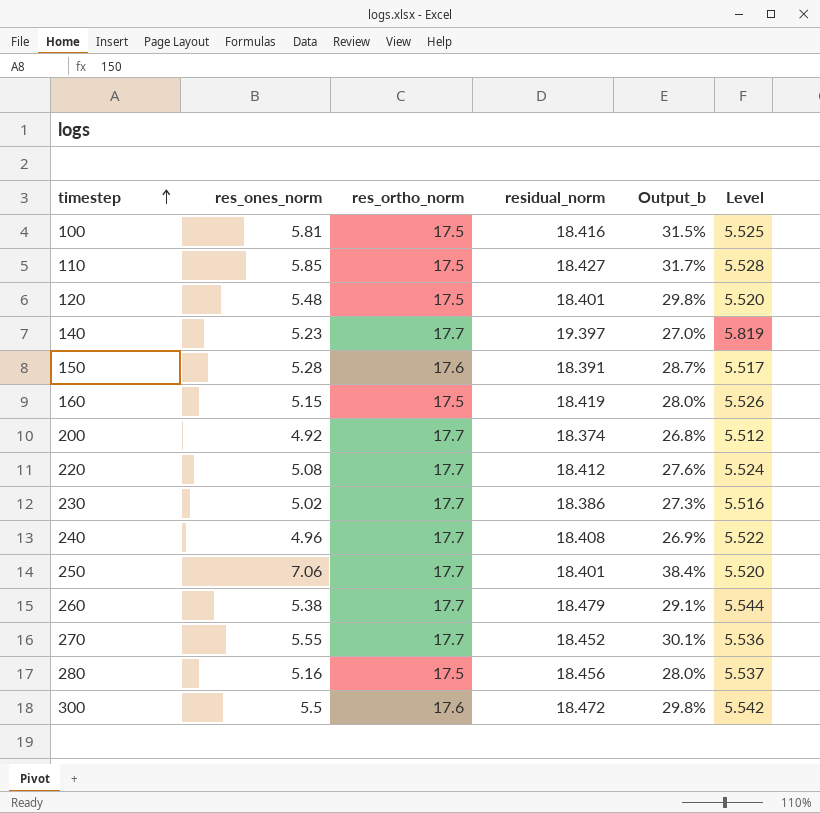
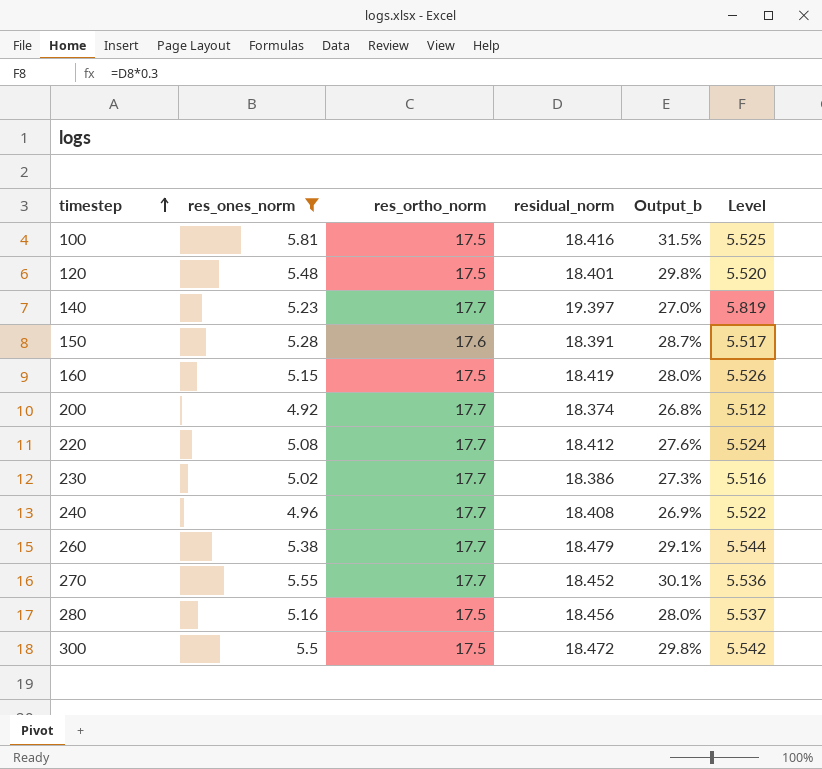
filter: none -> res_ones_norm <= 5.81
300 | res_ortho_norm: 17.6 -> 17.5

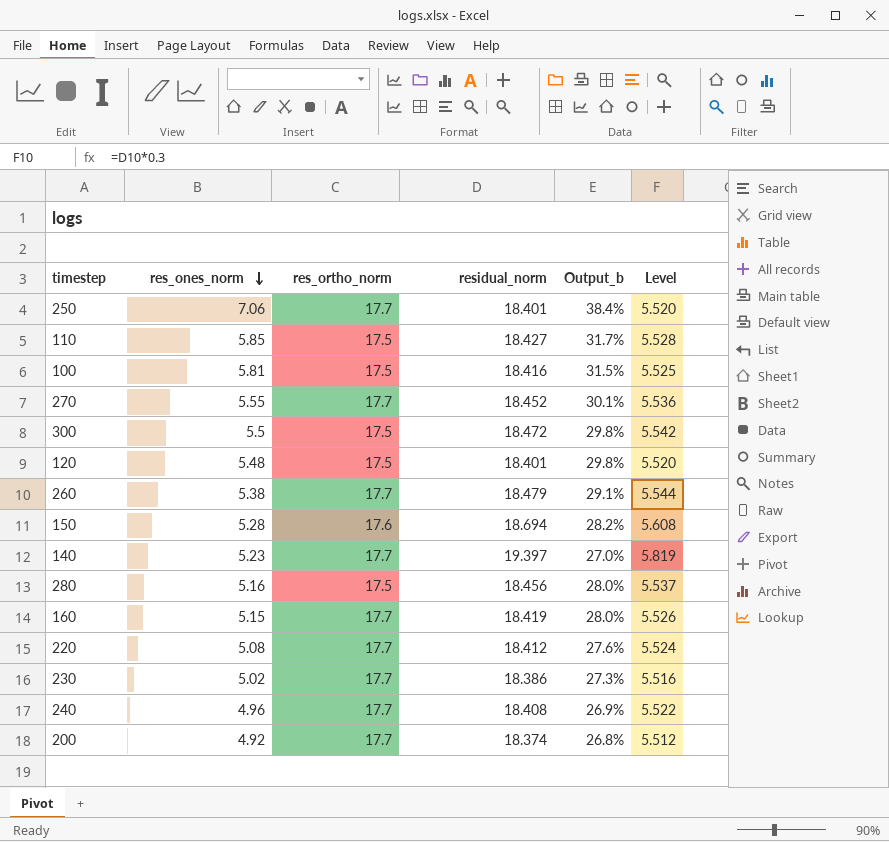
filter: res_ones_norm <= 5.81 -> none
row order: timestep ascending -> res_ones_norm descending
150 | residual_norm: 18.391 -> 18.694
150 | Output_b: 28.7% -> 28.2%
150 | Level: 5.517 -> 5.608
160 | res_ortho_norm: 17.5 -> 17.7

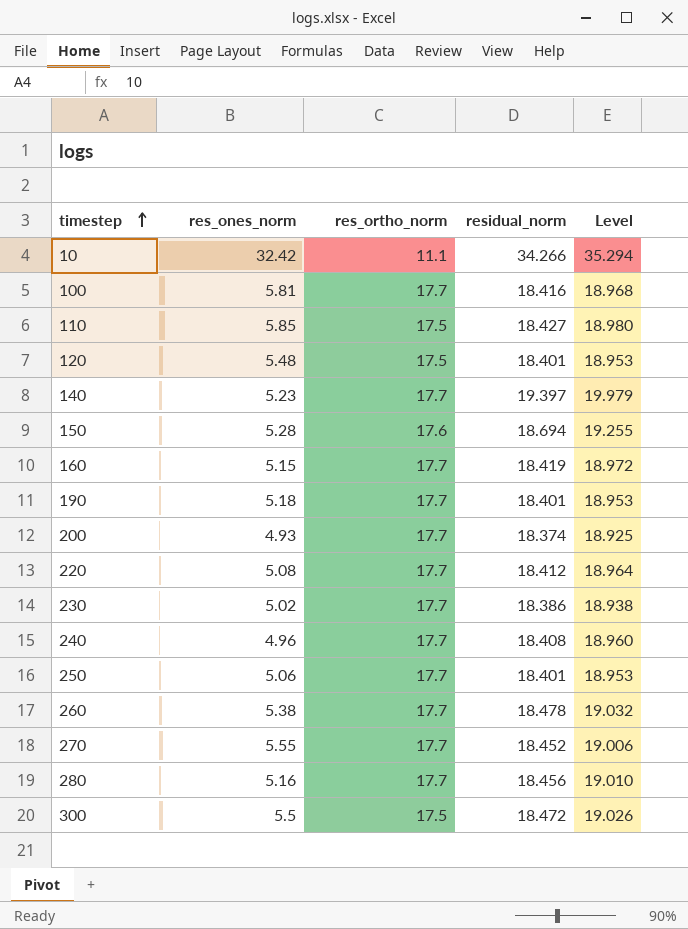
row order: res_ones_norm descending -> timestep ascending
column Output_b | formula: [res_ones_norm] / [residual_norm] -> none
column Level | formula: [residual_norm] * 0.3 -> [residual_norm] * 1.03
row 10: none -> 32.42 | 11.1 | 34.266 | 35.294
100 | res_ortho_norm: 17.5 -> 17.7
row 190: none -> 5.18 | 17.7 | 18.401 | 18.953
200 | res_ones_norm: 4.92 -> 4.93
250 | res_ones_norm: 7.06 -> 5.06
260 | residual_norm: 18.479 -> 18.478
280 | res_ortho_norm: 17.5 -> 17.7

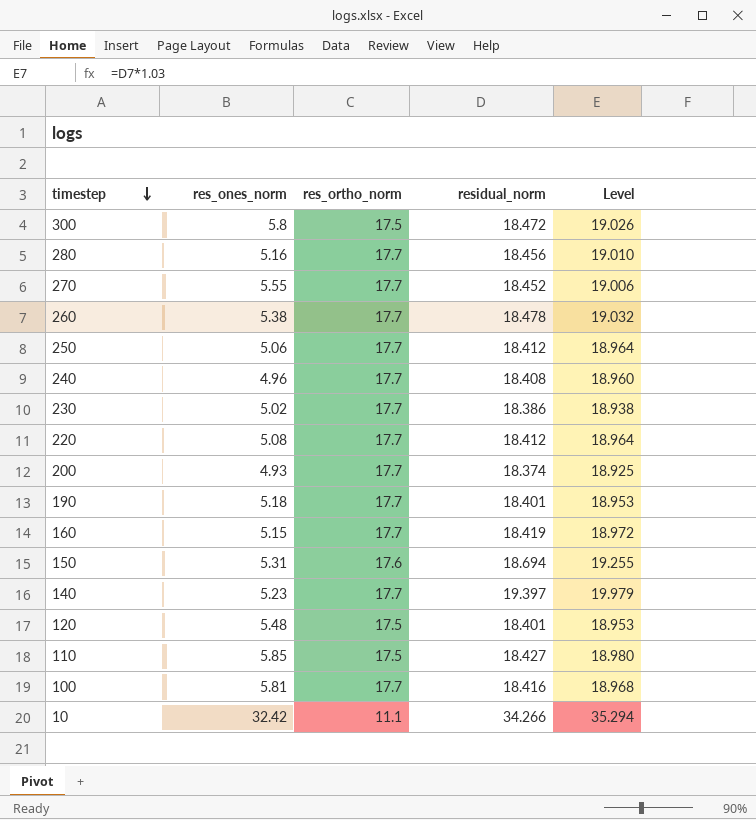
row order: timestep ascending -> timestep descending
300 | res_ones_norm: 5.5 -> 5.8
250 | residual_norm: 18.401 -> 18.412
250 | Level: 18.953 -> 18.964
150 | res_ones_norm: 5.28 -> 5.31

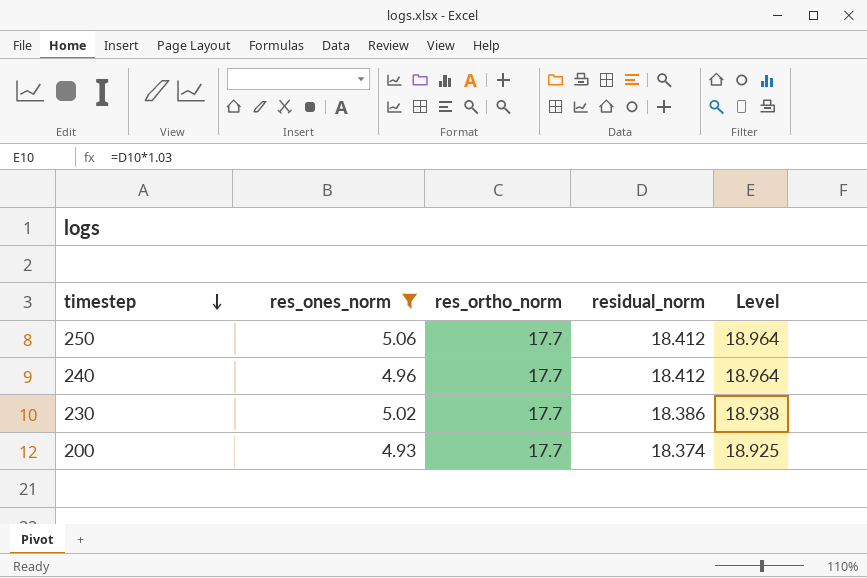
filter: none -> res_ones_norm <= 5.06
240 | residual_norm: 18.408 -> 18.412
240 | Level: 18.960 -> 18.964

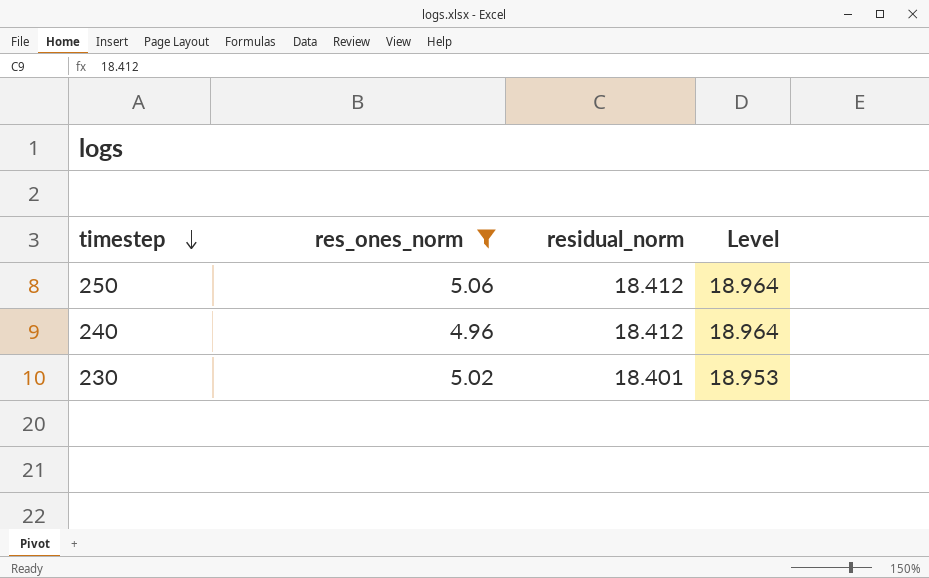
column res_ortho_norm | position: 3 -> none
row 200: 4.93 | 17.7 | 18.374 | 18.925 -> none
230 | residual_norm: 18.386 -> 18.401
230 | Level: 18.938 -> 18.953

